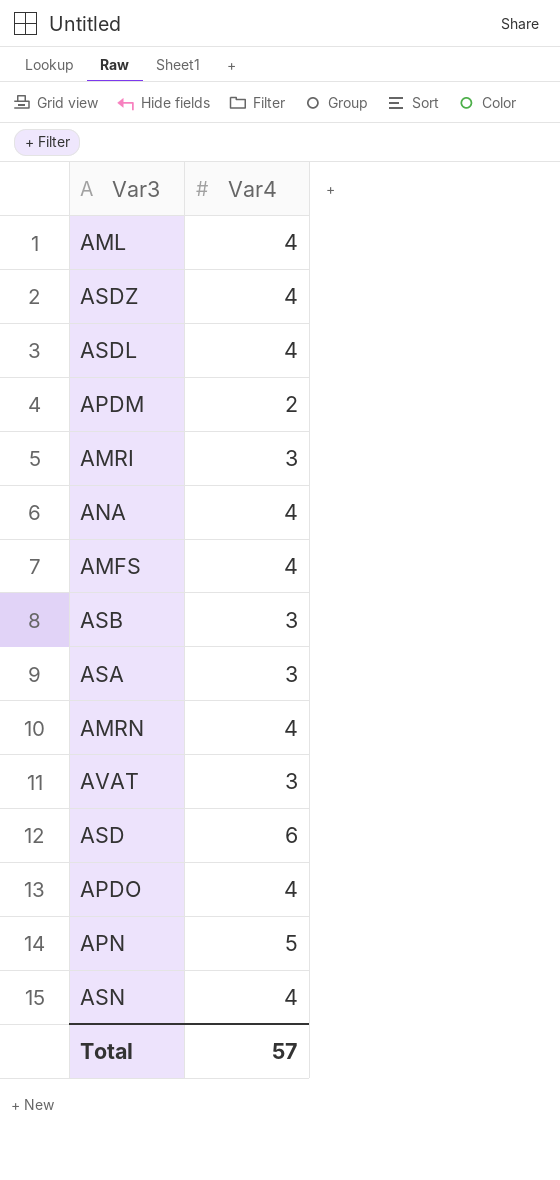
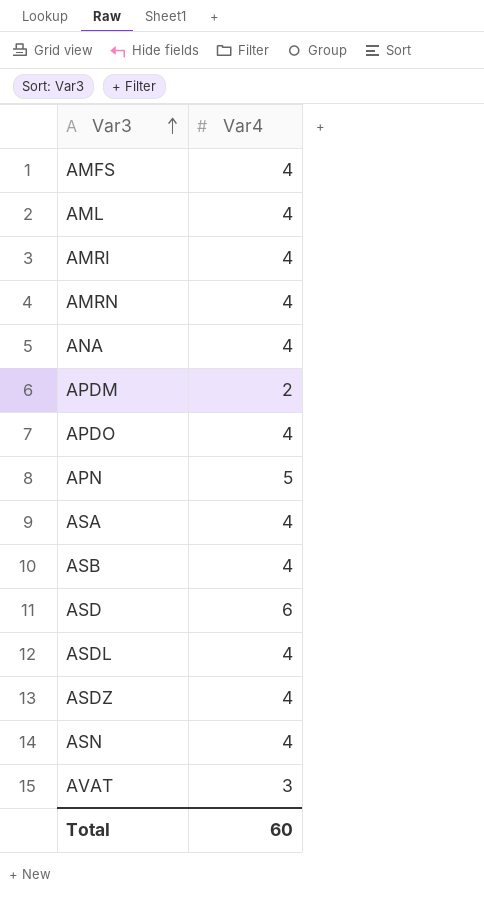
row order: none -> Var3 ascending
AMRI | Var4: 3 -> 4
ASA | Var4: 3 -> 4
ASB | Var4: 3 -> 4
Total | Var4: 57 -> 60

